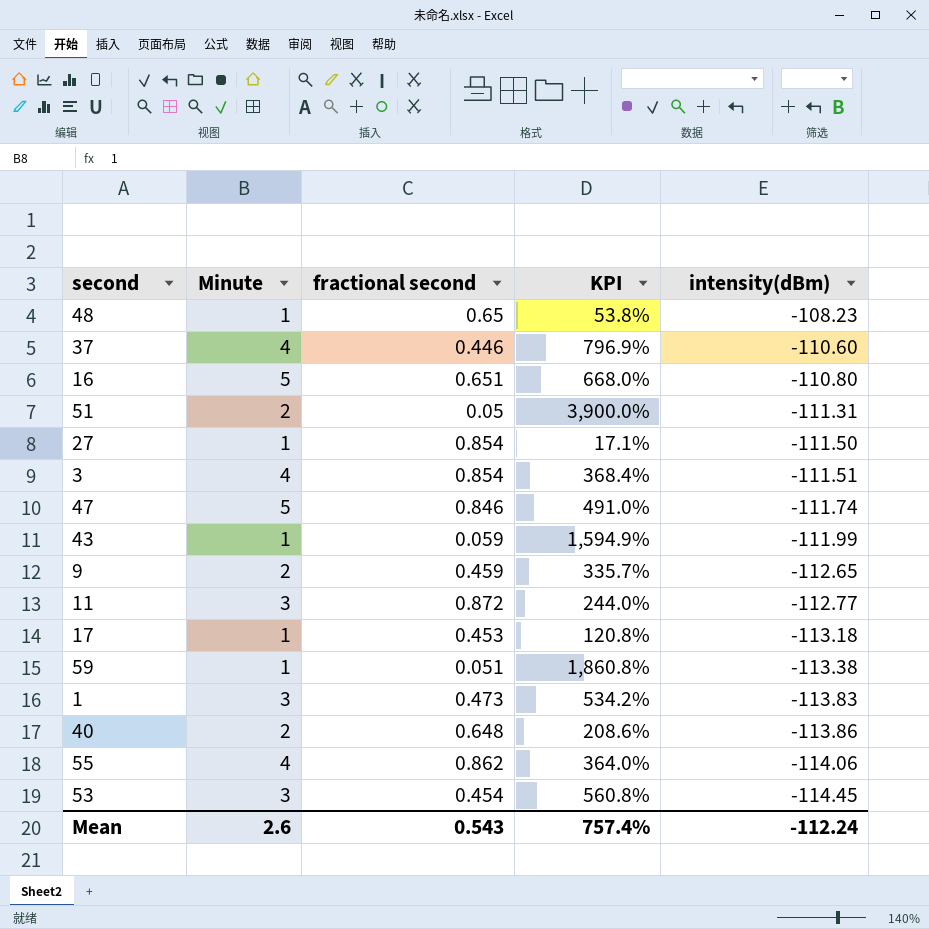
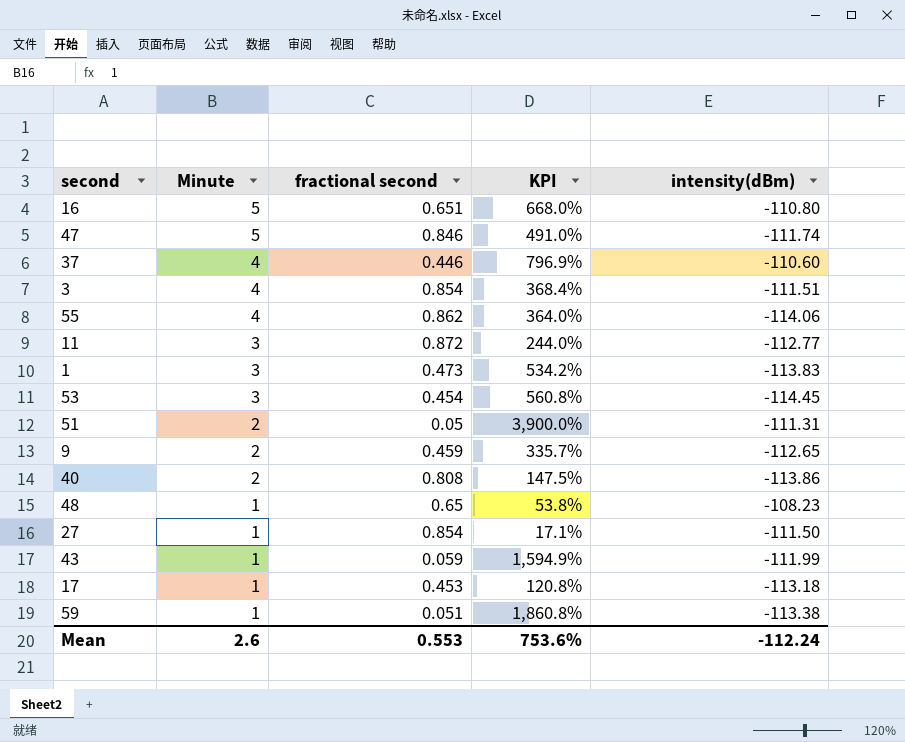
row order: intensity(dBm) descending -> Minute descending
40 | fractional second: 0.648 -> 0.808
40 | KPI: 208.6% -> 147.5%
Mean | fractional second: 0.543 -> 0.553
Mean | KPI: 757.4% -> 753.6%

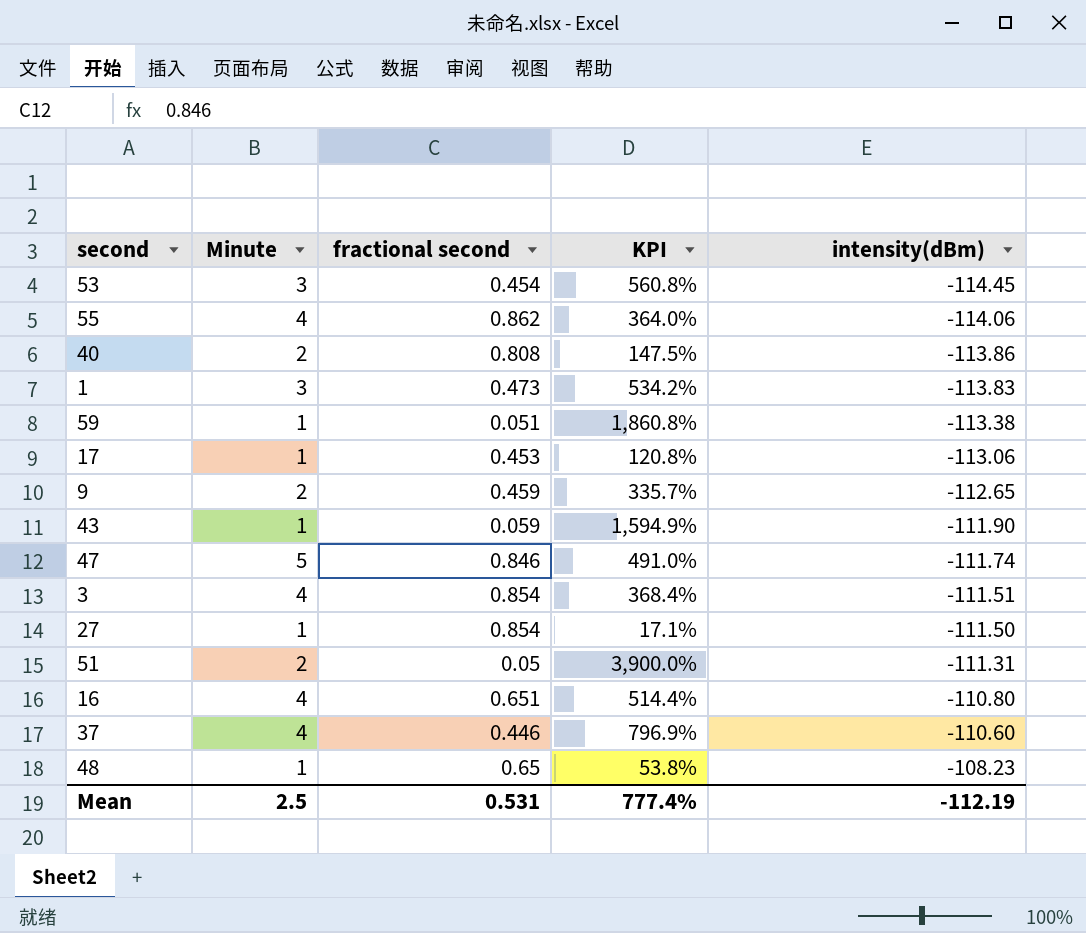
row order: Minute descending -> intensity(dBm) ascending
row 11: 3 | 0.872 | 244.0% | -112.77 -> none
17 | intensity(dBm): -113.18 -> -113.06
43 | intensity(dBm): -111.99 -> -111.90
16 | Minute: 5 -> 4
16 | KPI: 668.0% -> 514.4%
Mean | Minute: 2.6 -> 2.5
Mean | fractional second: 0.553 -> 0.531
Mean | KPI: 753.6% -> 777.4%
Mean | intensity(dBm): -112.24 -> -112.19

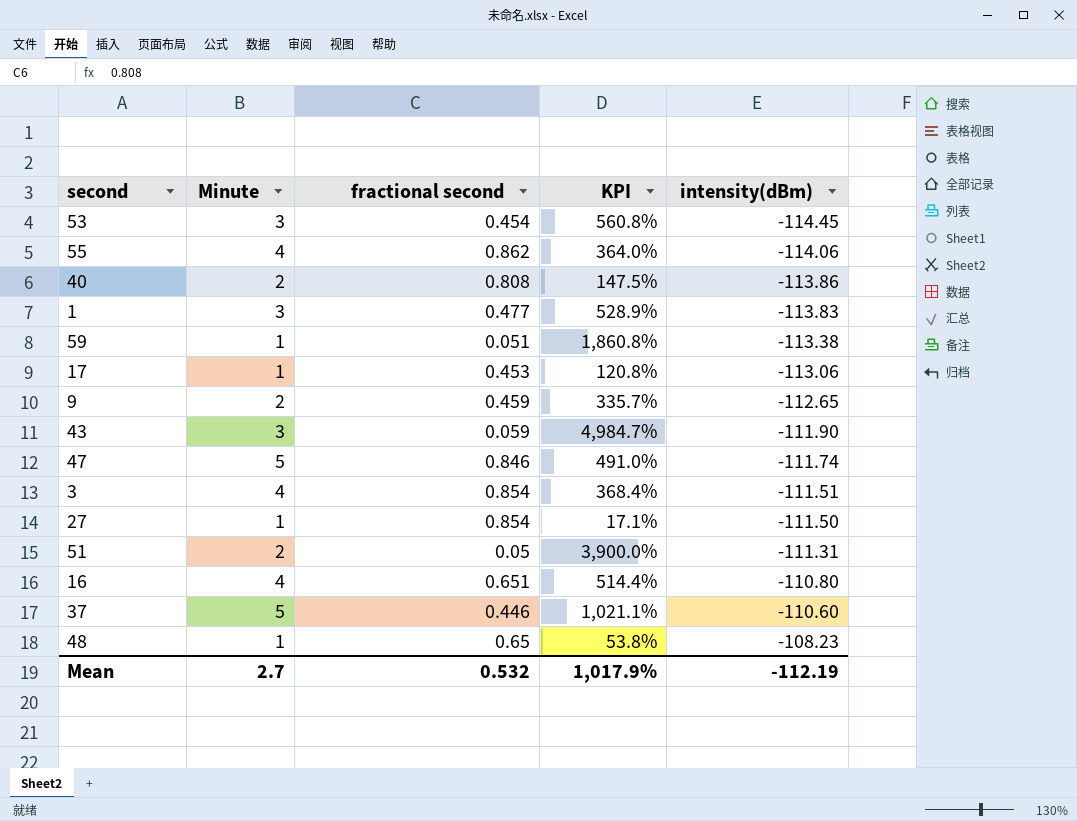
1 | fractional second: 0.473 -> 0.477
1 | KPI: 534.2% -> 528.9%
43 | Minute: 1 -> 3
43 | KPI: 1,594.9% -> 4,984.7%
37 | Minute: 4 -> 5
37 | KPI: 796.9% -> 1,021.1%
Mean | Minute: 2.5 -> 2.7
Mean | fractional second: 0.531 -> 0.532
Mean | KPI: 777.4% -> 1,017.9%

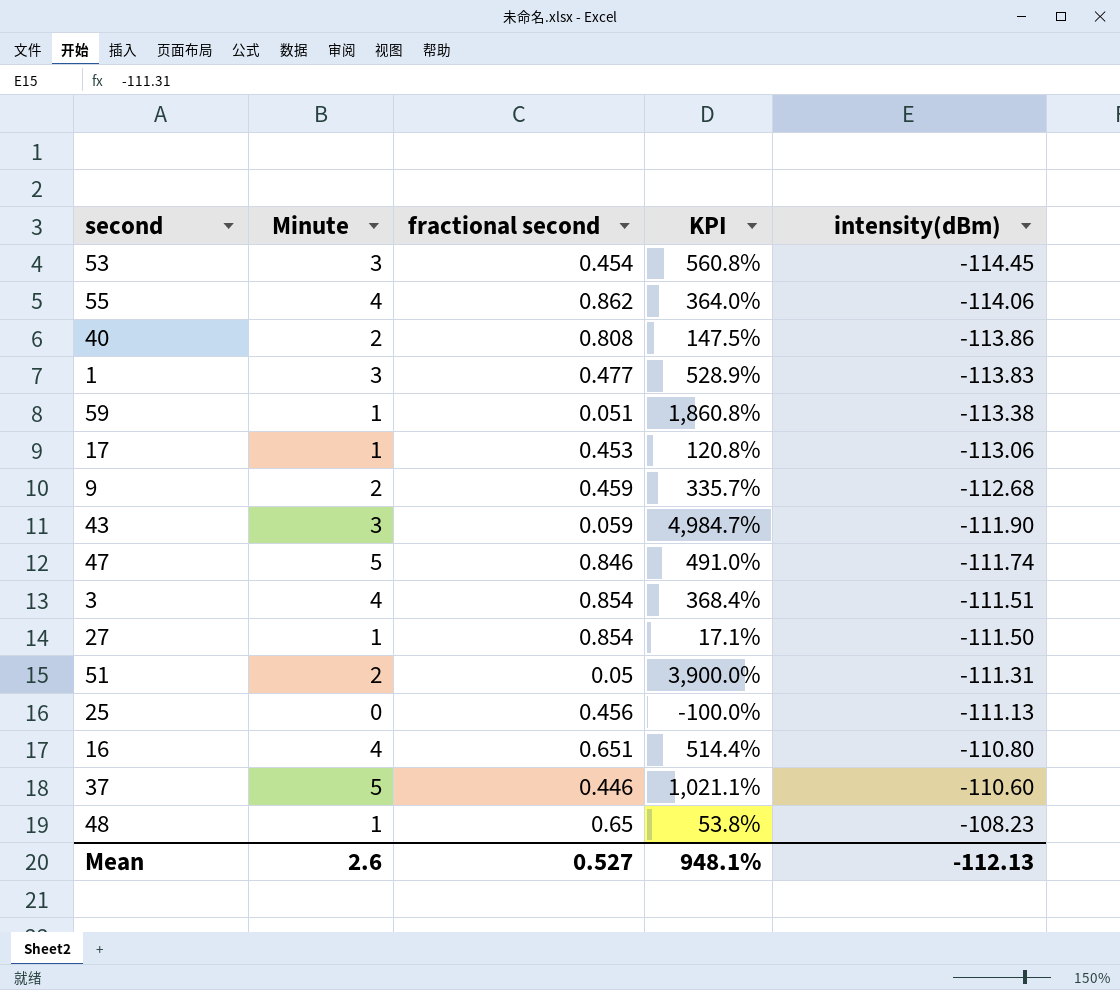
9 | intensity(dBm): -112.65 -> -112.68
row 25: none -> 0 | 0.456 | -100.0% | -111.13
Mean | Minute: 2.7 -> 2.6
Mean | fractional second: 0.532 -> 0.527
Mean | KPI: 1,017.9% -> 948.1%
Mean | intensity(dBm): -112.19 -> -112.13

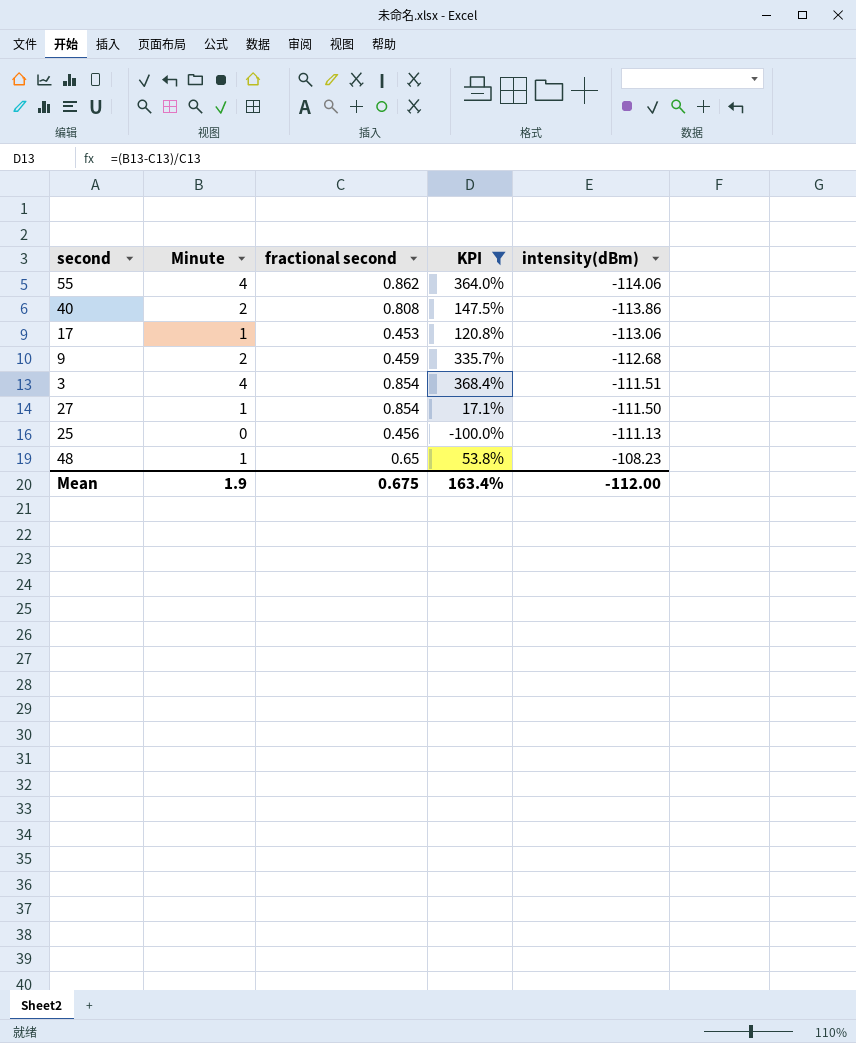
filter: none -> KPI <= 368.4%
Mean | Minute: 2.6 -> 1.9
Mean | fractional second: 0.527 -> 0.675
Mean | KPI: 948.1% -> 163.4%
Mean | intensity(dBm): -112.13 -> -112.00

